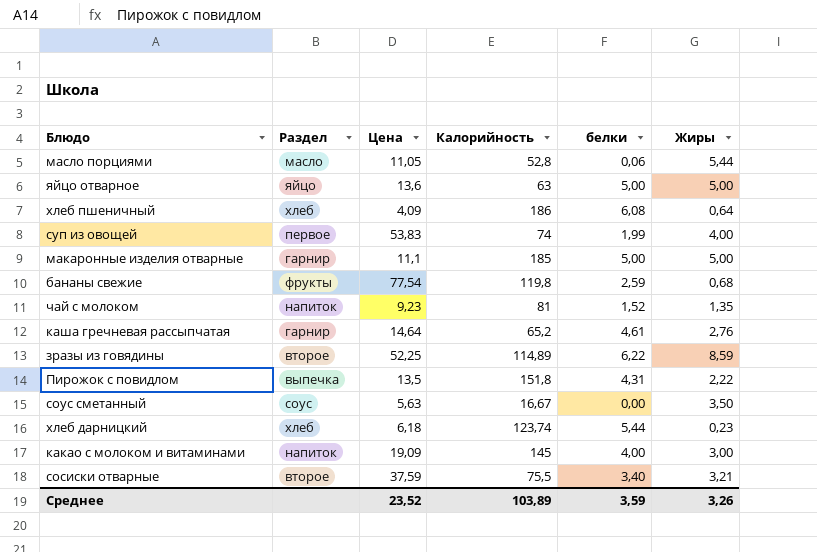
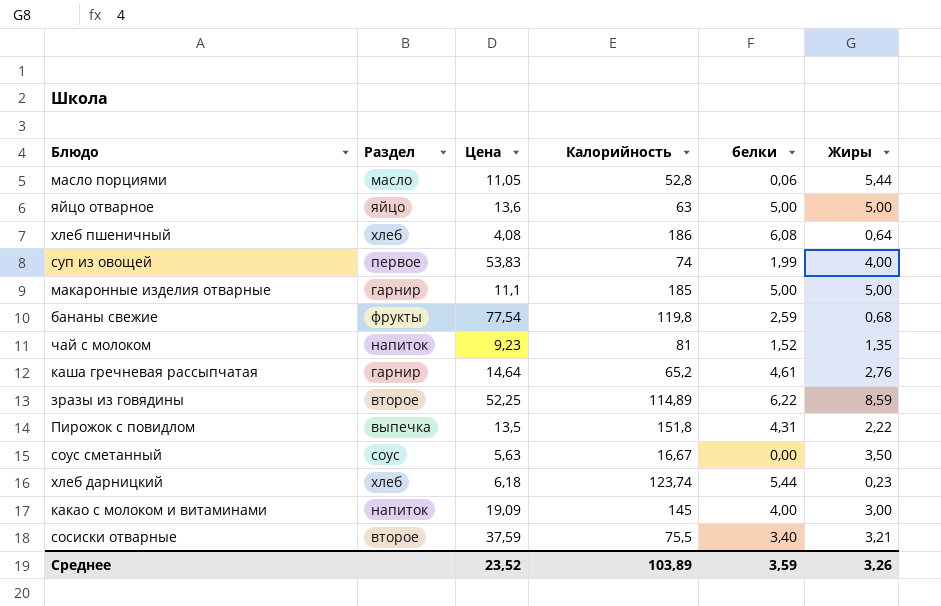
хлеб пшеничный | Цена: 4,09 -> 4,08

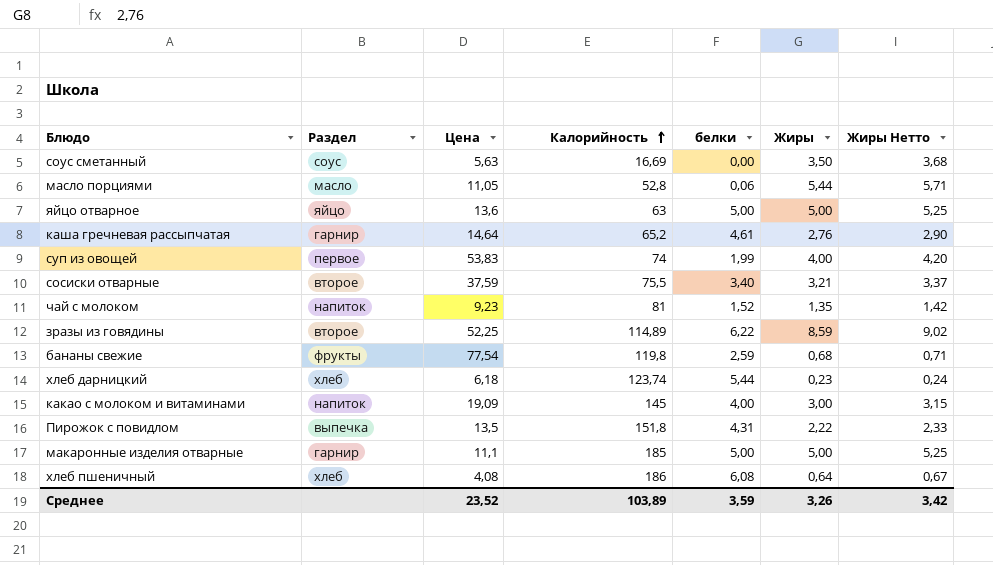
row order: none -> Калорийность ascending
column Жиры Нетто | formula: none -> [Жиры] * 1,05
соус сметанный | Калорийность: 16,67 -> 16,69

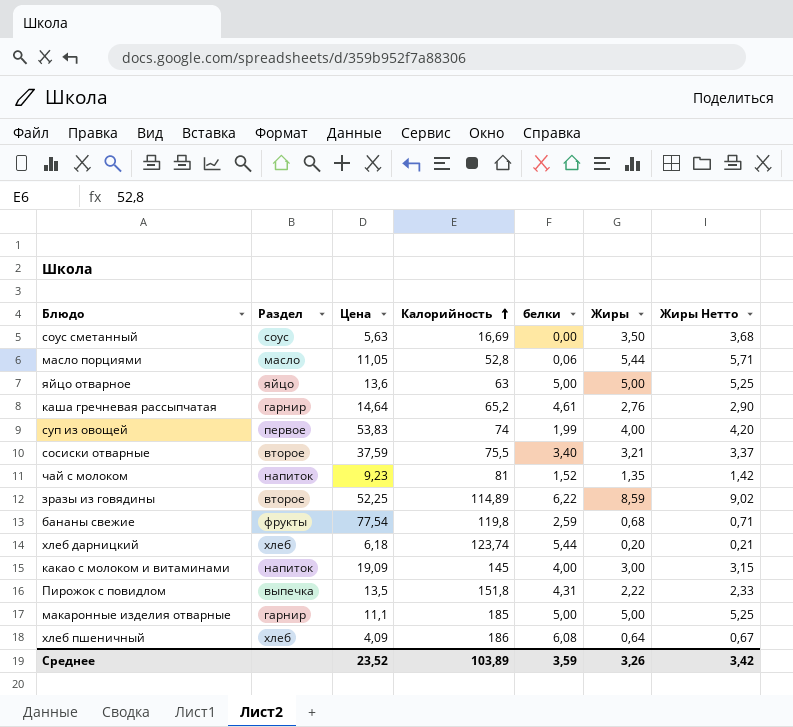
хлеб дарницкий | Жиры: 0,23 -> 0,20
хлеб дарницкий | Жиры Нетто: 0,24 -> 0,21
хлеб пшеничный | Цена: 4,08 -> 4,09

